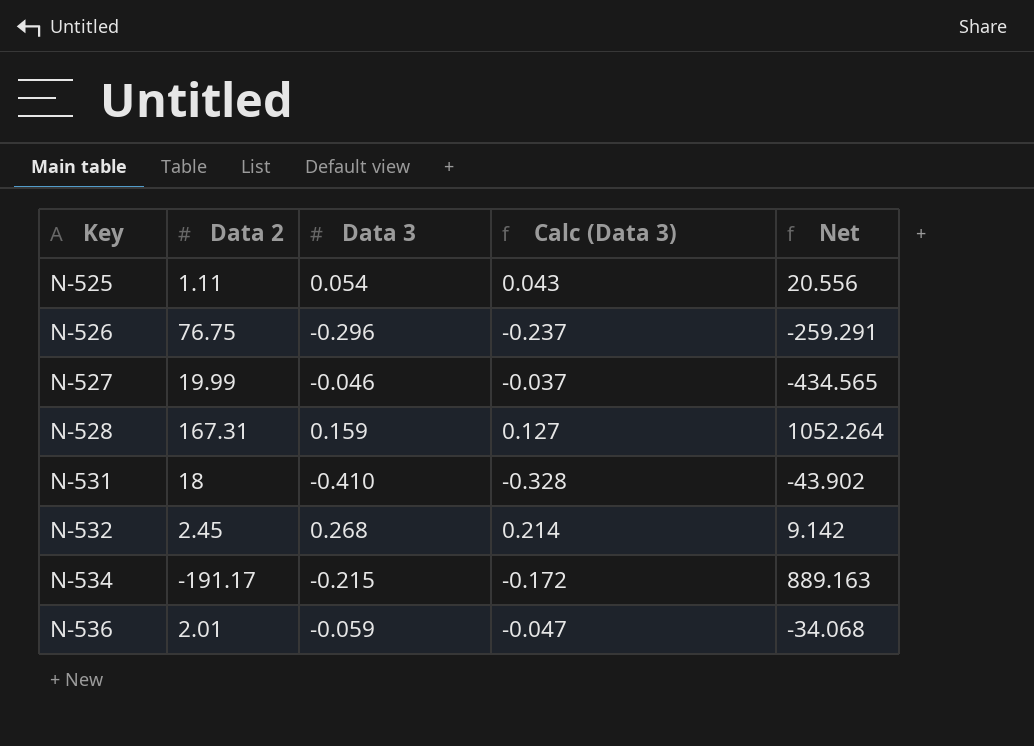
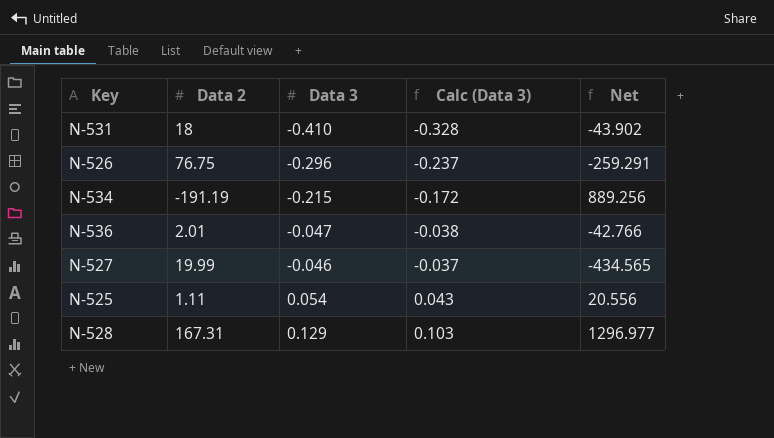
row order: Key ascending -> Data 3 ascending
row N-532: 2.45 | 0.268 | 0.214 | 9.142 -> none
N-534 | Data 2: -191.17 -> -191.19
N-534 | Net: 889.163 -> 889.256
N-536 | Data 3: -0.059 -> -0.047
N-536 | Calc (Data 3): -0.047 -> -0.038
N-536 | Net: -34.068 -> -42.766
N-528 | Data 3: 0.159 -> 0.129
N-528 | Calc (Data 3): 0.127 -> 0.103
N-528 | Net: 1052.264 -> 1296.977

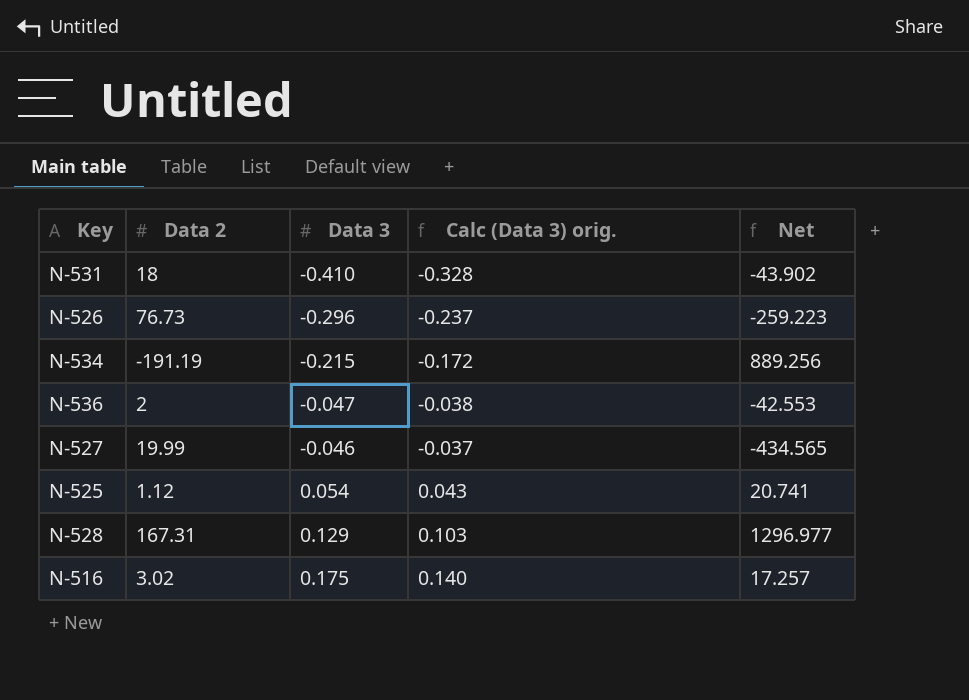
column name: Calc (Data 3) -> Calc (Data 3) orig.
N-526 | Data 2: 76.75 -> 76.73
N-526 | Net: -259.291 -> -259.223
N-536 | Data 2: 2.01 -> 2
N-536 | Net: -42.766 -> -42.553
N-525 | Data 2: 1.11 -> 1.12
N-525 | Net: 20.556 -> 20.741
row N-516: none -> 3.02 | 0.175 | 0.140 | 17.257

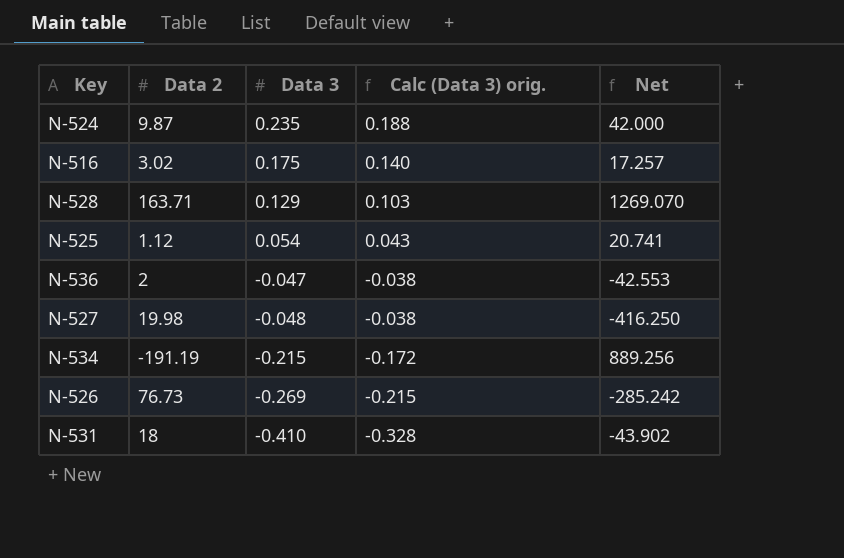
row order: Data 3 ascending -> Data 3 descending
row N-524: none -> 9.87 | 0.235 | 0.188 | 42.000
N-528 | Data 2: 167.31 -> 163.71
N-528 | Net: 1296.977 -> 1269.070
N-527 | Data 2: 19.99 -> 19.98
N-527 | Data 3: -0.046 -> -0.048
N-527 | Calc (Data 3) orig.: -0.037 -> -0.038
N-527 | Net: -434.565 -> -416.250
N-526 | Data 3: -0.296 -> -0.269
N-526 | Calc (Data 3) orig.: -0.237 -> -0.215
N-526 | Net: -259.223 -> -285.242

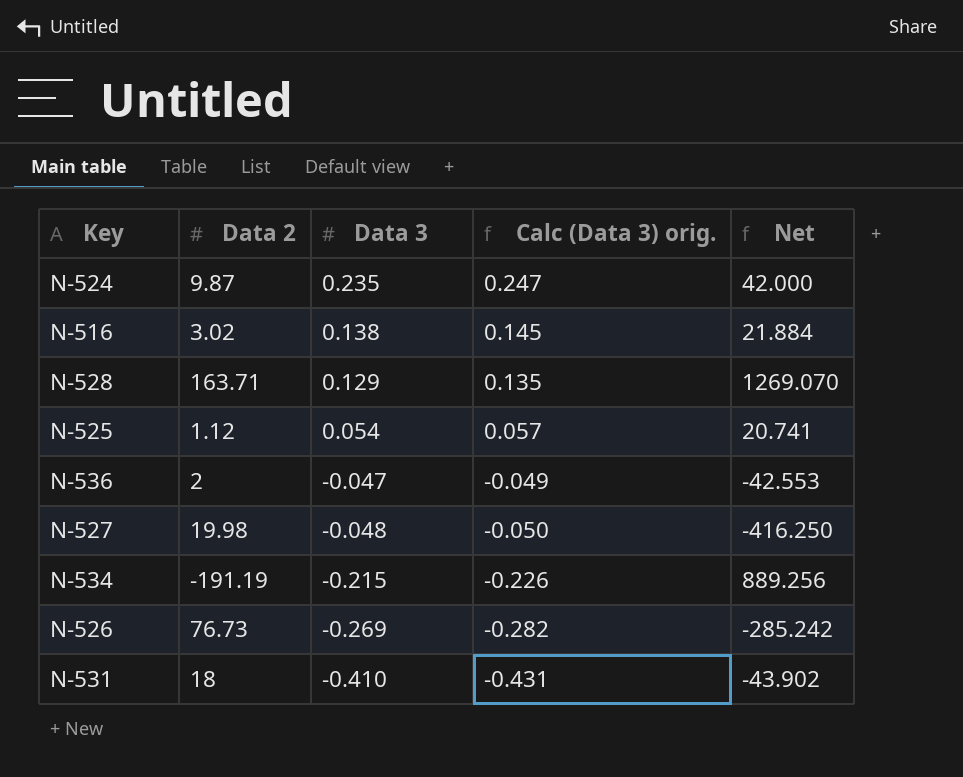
column Calc (Data 3) orig. | formula: [Data 3] * 0.8 -> [Data 3] * 1.05
N-516 | Data 3: 0.175 -> 0.138
N-516 | Net: 17.257 -> 21.884

